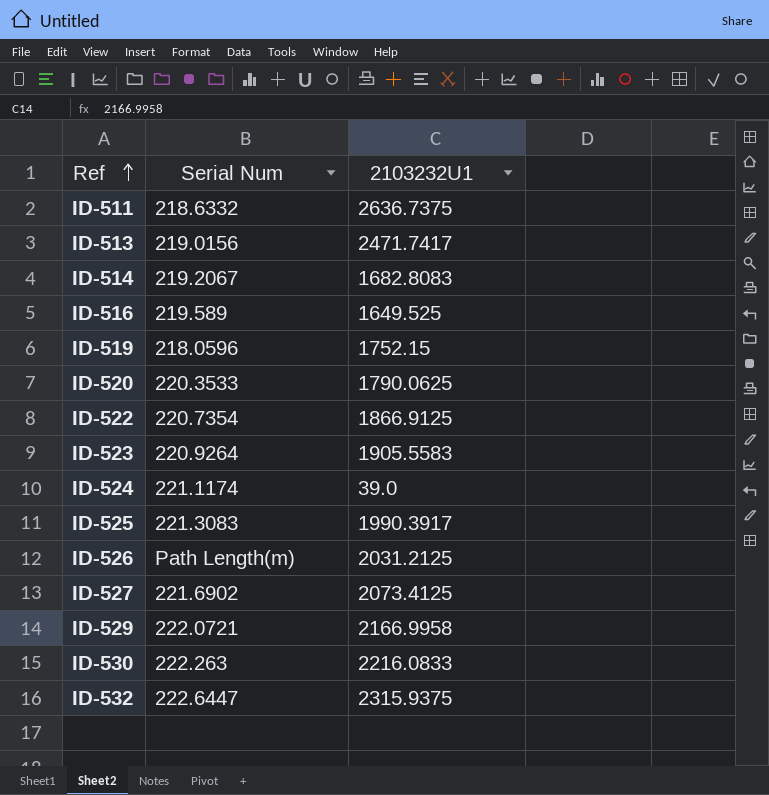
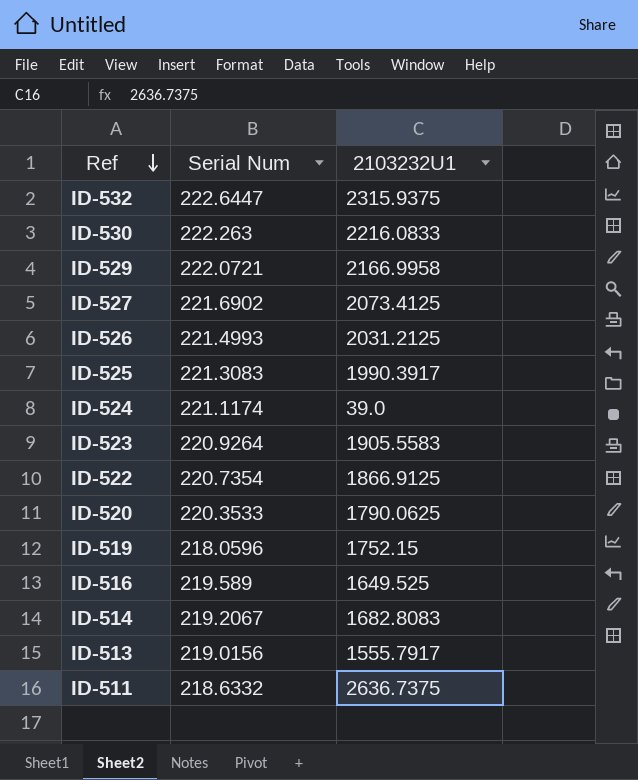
row order: Ref ascending -> Ref descending
ID-526 | Serial Num: Path Length(m) -> 221.4993
ID-513 | 2103232U1: 2471.7417 -> 1555.7917

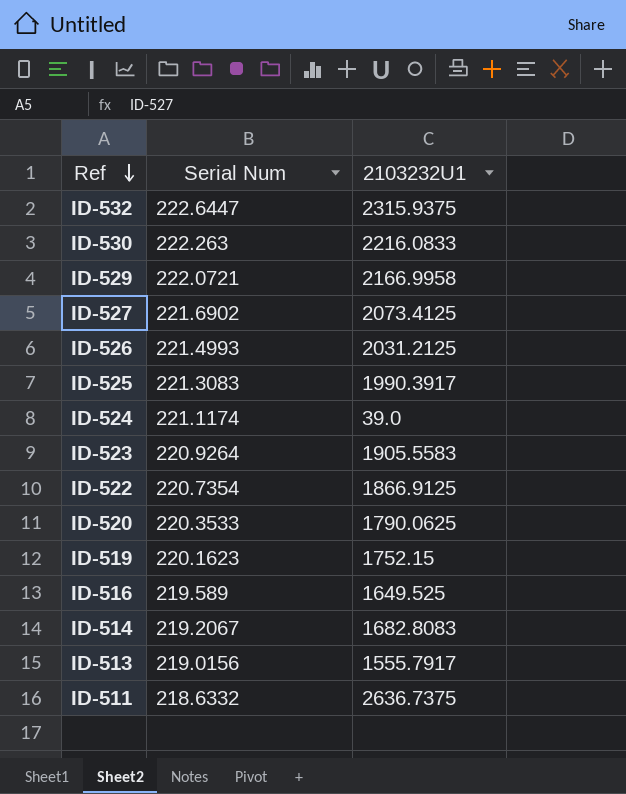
ID-519 | Serial Num: 218.0596 -> 220.1623

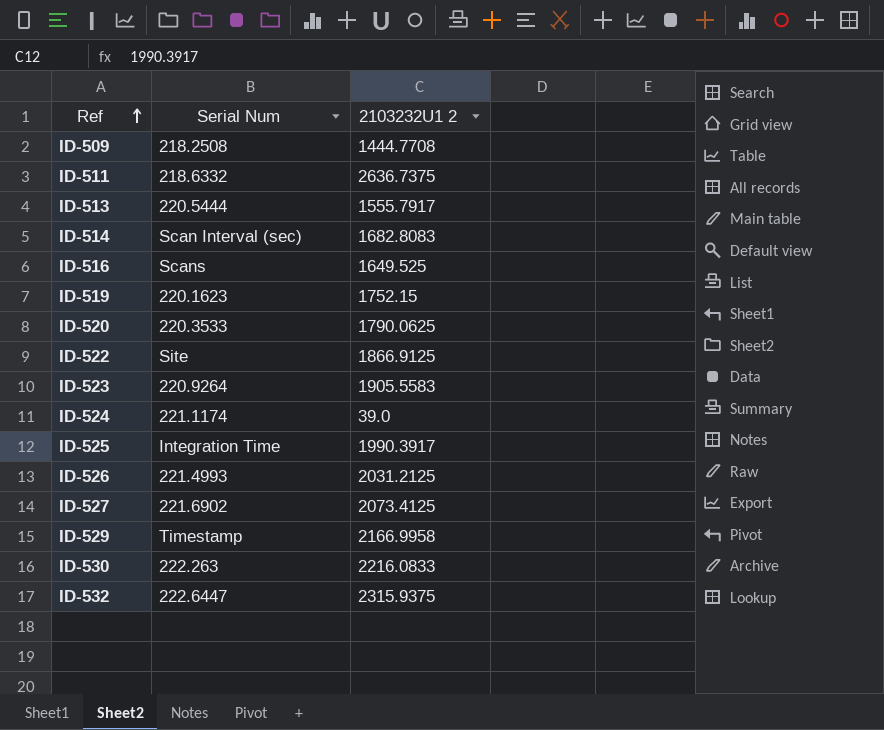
row order: Ref descending -> Ref ascending
column name: 2103232U1 -> 2103232U1 2
row ID-509: none -> 218.2508 | 1444.7708
ID-513 | Serial Num: 219.0156 -> 220.5444
ID-514 | Serial Num: 219.2067 -> Scan Interval (sec)
ID-516 | Serial Num: 219.589 -> Scans
ID-522 | Serial Num: 220.7354 -> Site
ID-525 | Serial Num: 221.3083 -> Integration Time
ID-529 | Serial Num: 222.0721 -> Timestamp

